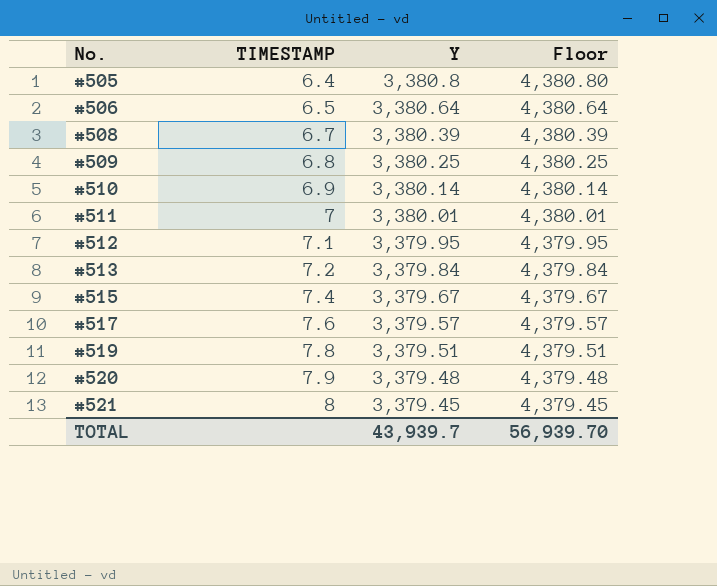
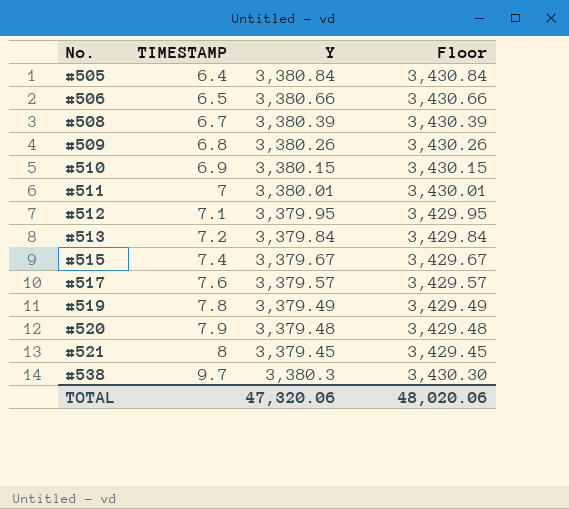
column Floor | formula: [Y] + 1000 -> [Y] + 50
#505 | Y: 3,380.8 -> 3,380.84
#506 | Y: 3,380.64 -> 3,380.66
#509 | Y: 3,380.25 -> 3,380.26
#510 | Y: 3,380.14 -> 3,380.15
#519 | Y: 3,379.51 -> 3,379.49
row #538: none -> 9.7 | 3,380.3 | 3,430.30
TOTAL | Y: 43,939.7 -> 47,320.06
TOTAL | Floor: 56,939.70 -> 48,020.06

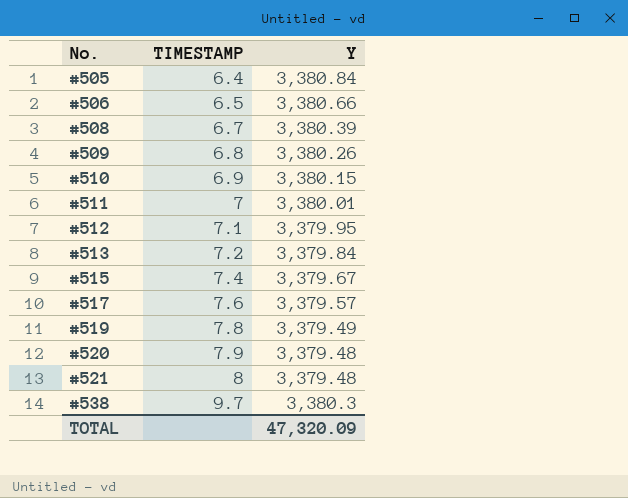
column Floor | formula: [Y] + 50 -> none
#521 | Y: 3,379.45 -> 3,379.48
TOTAL | Y: 47,320.06 -> 47,320.09

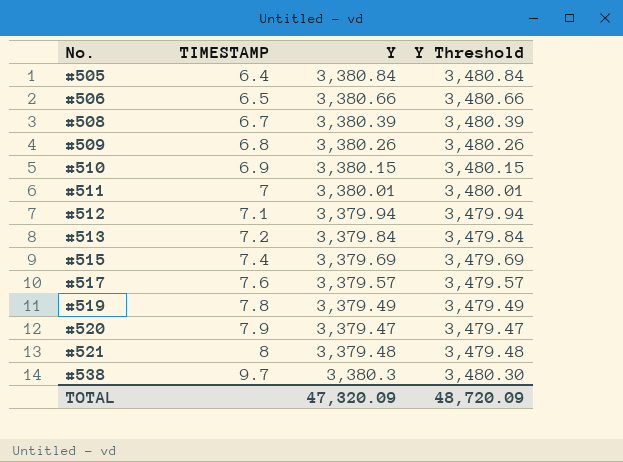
column Y Threshold | formula: none -> [Y] + 100
#512 | Y: 3,379.95 -> 3,379.94
#515 | Y: 3,379.67 -> 3,379.69
#520 | Y: 3,379.48 -> 3,379.47

